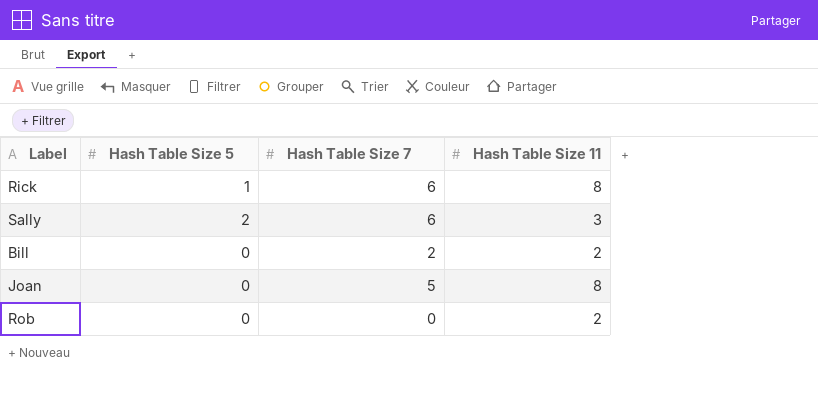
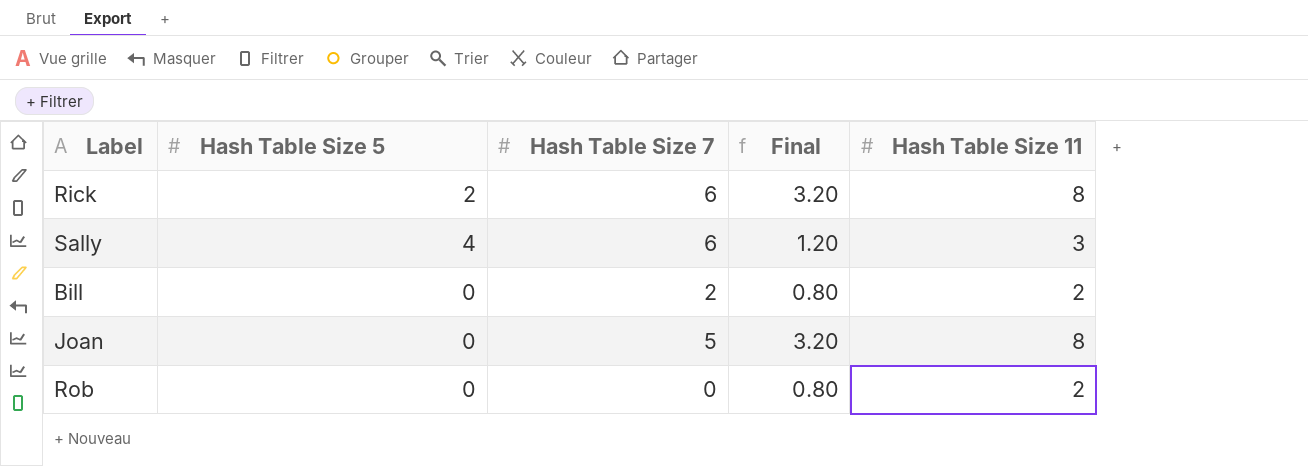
column Final | formula: none -> [Hash Table Size 11] * 0.4
Rick | Hash Table Size 5: 1 -> 2
Sally | Hash Table Size 5: 2 -> 4

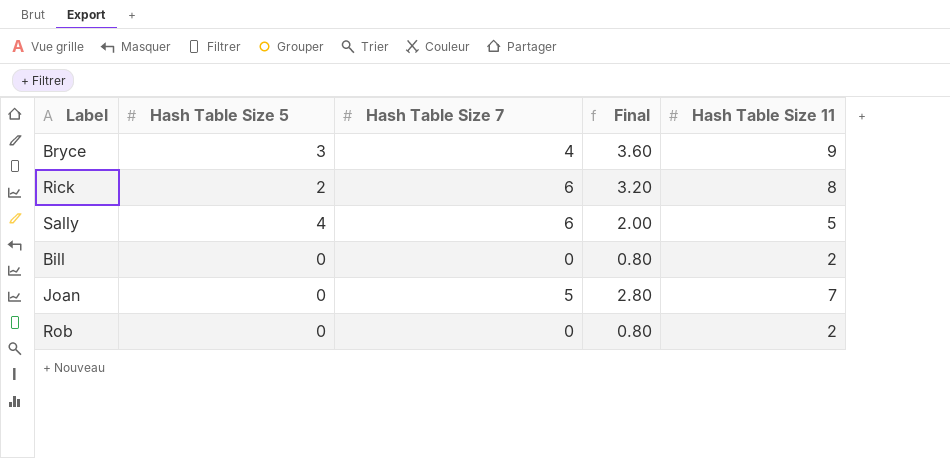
row Bryce: none -> 3 | 4 | 3.60 | 9
Sally | Final: 1.20 -> 2.00
Sally | Hash Table Size 11: 3 -> 5
Bill | Hash Table Size 7: 2 -> 0
Joan | Final: 3.20 -> 2.80
Joan | Hash Table Size 11: 8 -> 7

